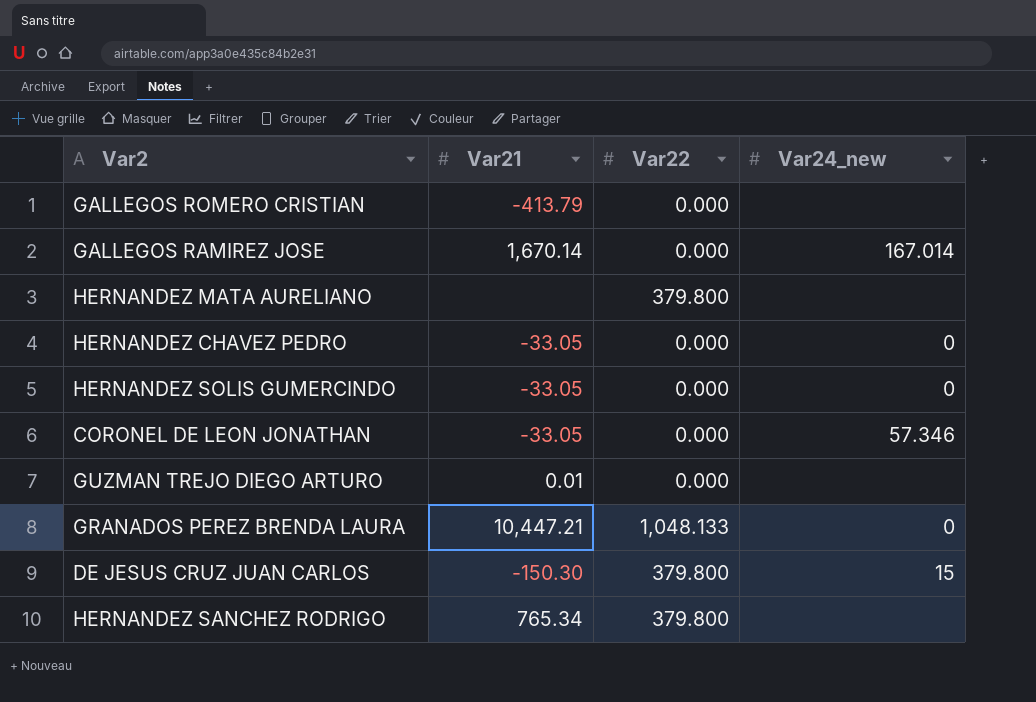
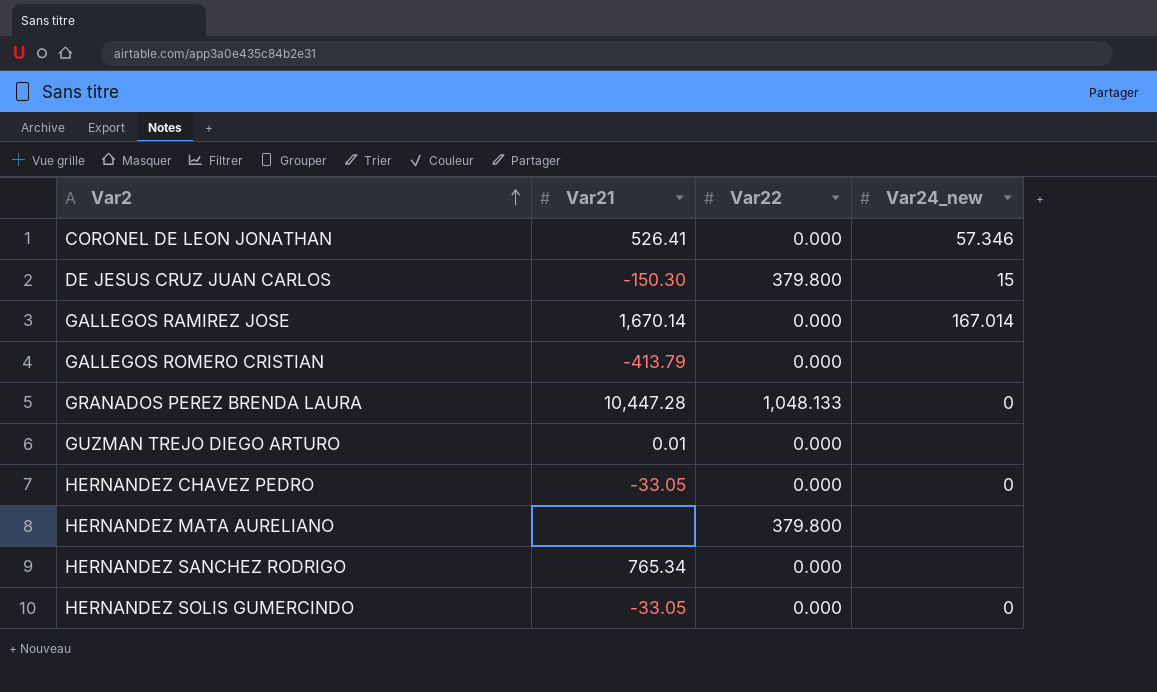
row order: none -> Var2 ascending
CORONEL DE LEON JONATHAN | Var21: -33.05 -> 526.41
GRANADOS PEREZ BRENDA LAURA | Var21: 10,447.21 -> 10,447.28
HERNANDEZ SANCHEZ RODRIGO | Var22: 379.800 -> 0.000

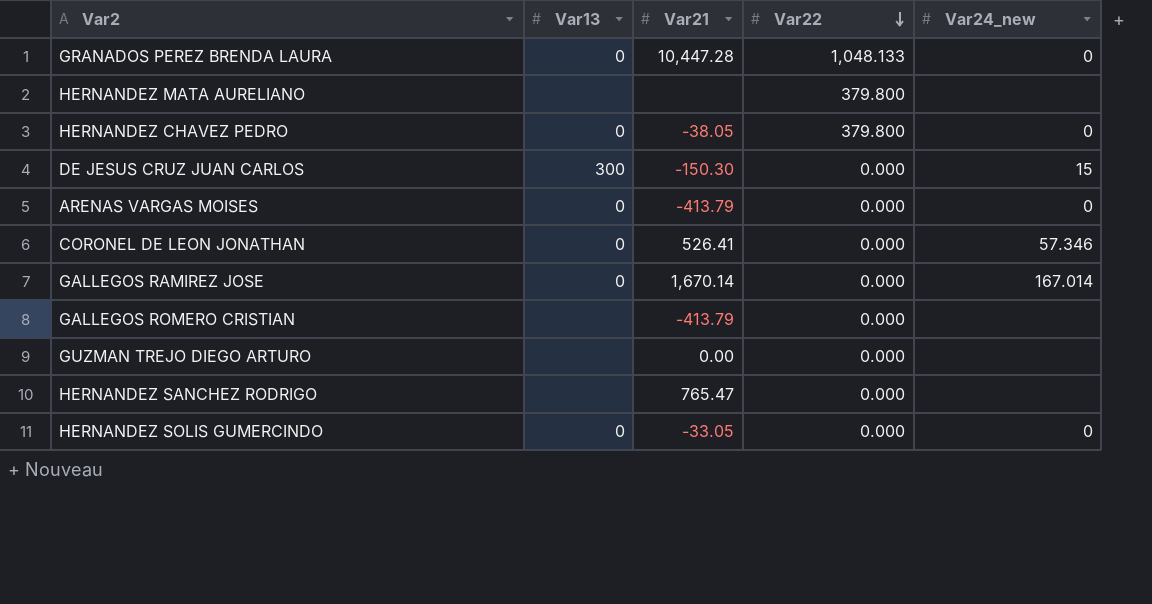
row order: Var2 ascending -> Var22 descending
column Var13 | position: none -> 2
HERNANDEZ CHAVEZ PEDRO | Var21: -33.05 -> -38.05
HERNANDEZ CHAVEZ PEDRO | Var22: 0.000 -> 379.800
DE JESUS CRUZ JUAN CARLOS | Var22: 379.800 -> 0.000
row ARENAS VARGAS MOISES: none -> 0 | -413.79 | 0.000 | 0
GUZMAN TREJO DIEGO ARTURO | Var21: 0.01 -> 0.00
HERNANDEZ SANCHEZ RODRIGO | Var21: 765.34 -> 765.47

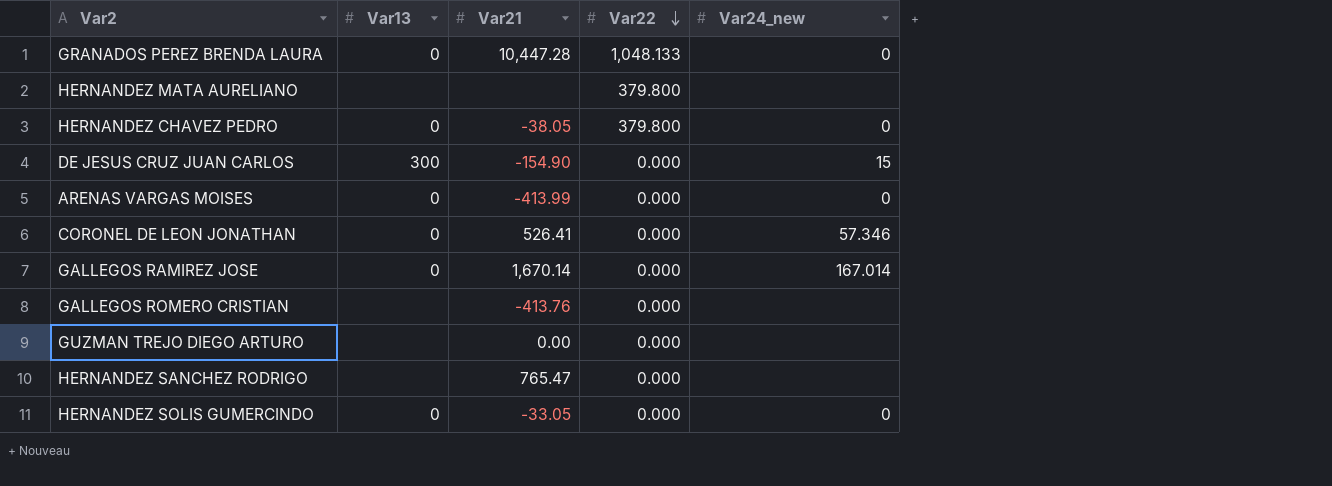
DE JESUS CRUZ JUAN CARLOS | Var21: -150.30 -> -154.90
ARENAS VARGAS MOISES | Var21: -413.79 -> -413.99
GALLEGOS ROMERO CRISTIAN | Var21: -413.79 -> -413.76

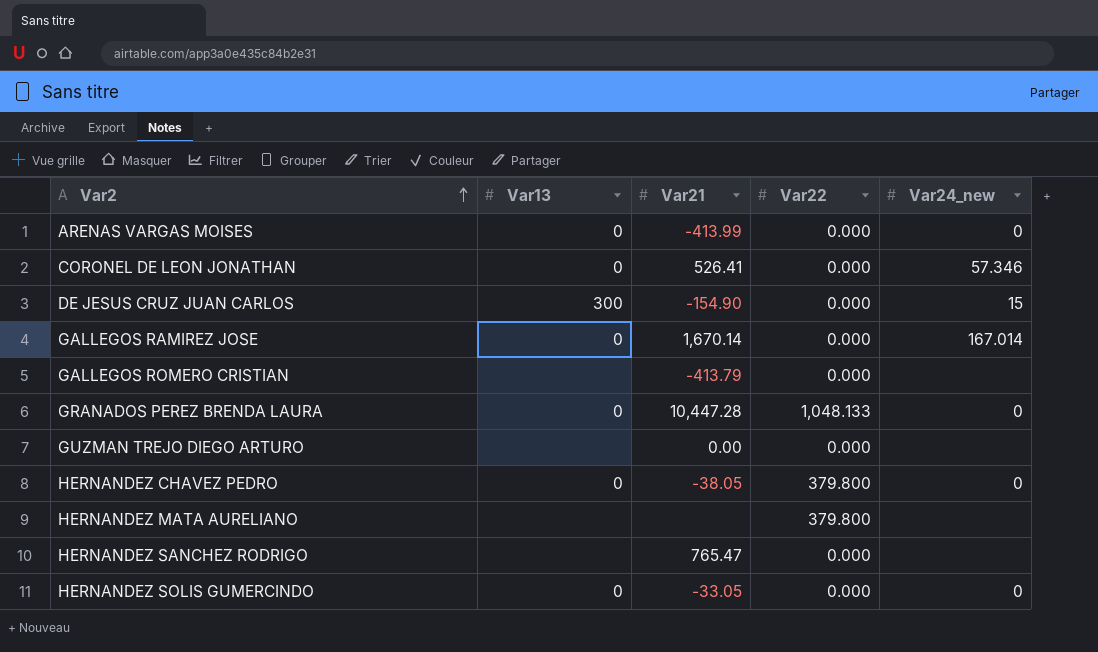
row order: Var22 descending -> Var2 ascending
GALLEGOS ROMERO CRISTIAN | Var21: -413.76 -> -413.79

